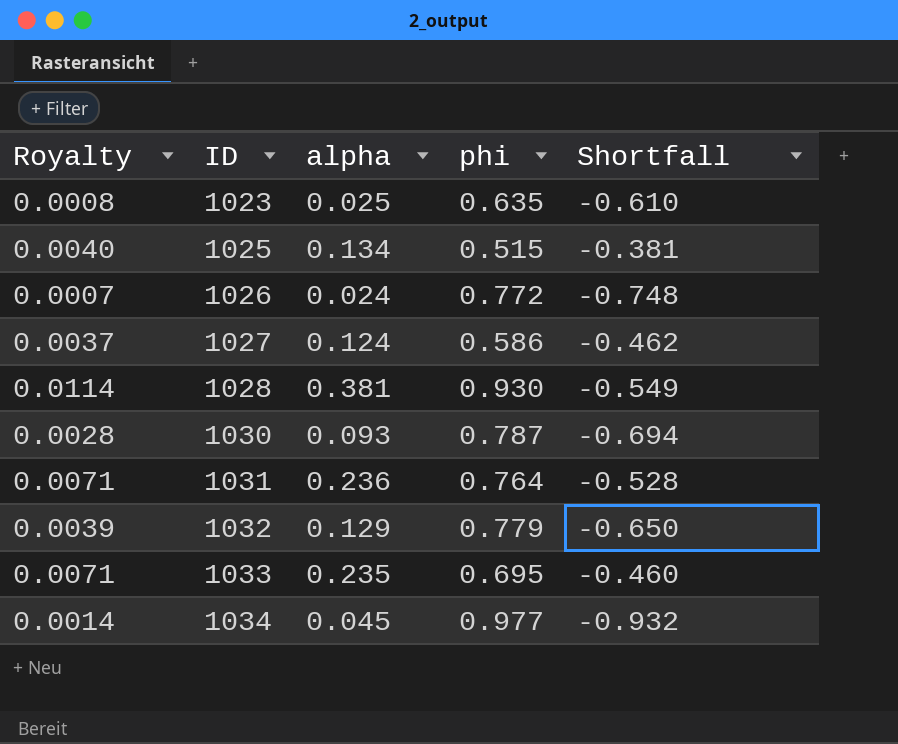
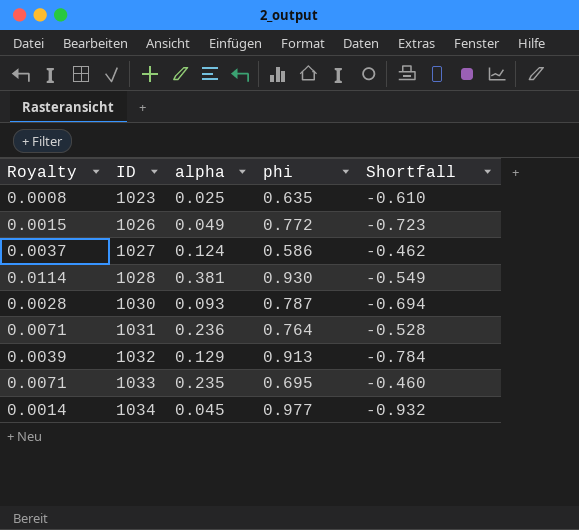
row 1025: 0.0040 | 0.134 | 0.515 | -0.381 -> none
1026 | Royalty: 0.0007 -> 0.0015
1026 | alpha: 0.024 -> 0.049
1026 | Shortfall: -0.748 -> -0.723
1032 | phi: 0.779 -> 0.913
1032 | Shortfall: -0.650 -> -0.784

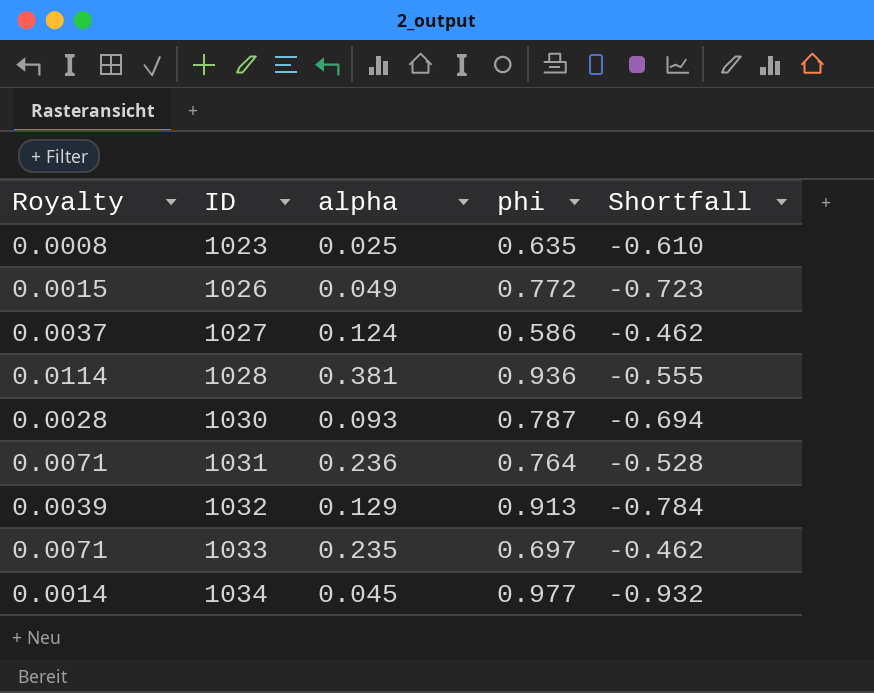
1028 | phi: 0.930 -> 0.936
1028 | Shortfall: -0.549 -> -0.555
1033 | phi: 0.695 -> 0.697
1033 | Shortfall: -0.460 -> -0.462

